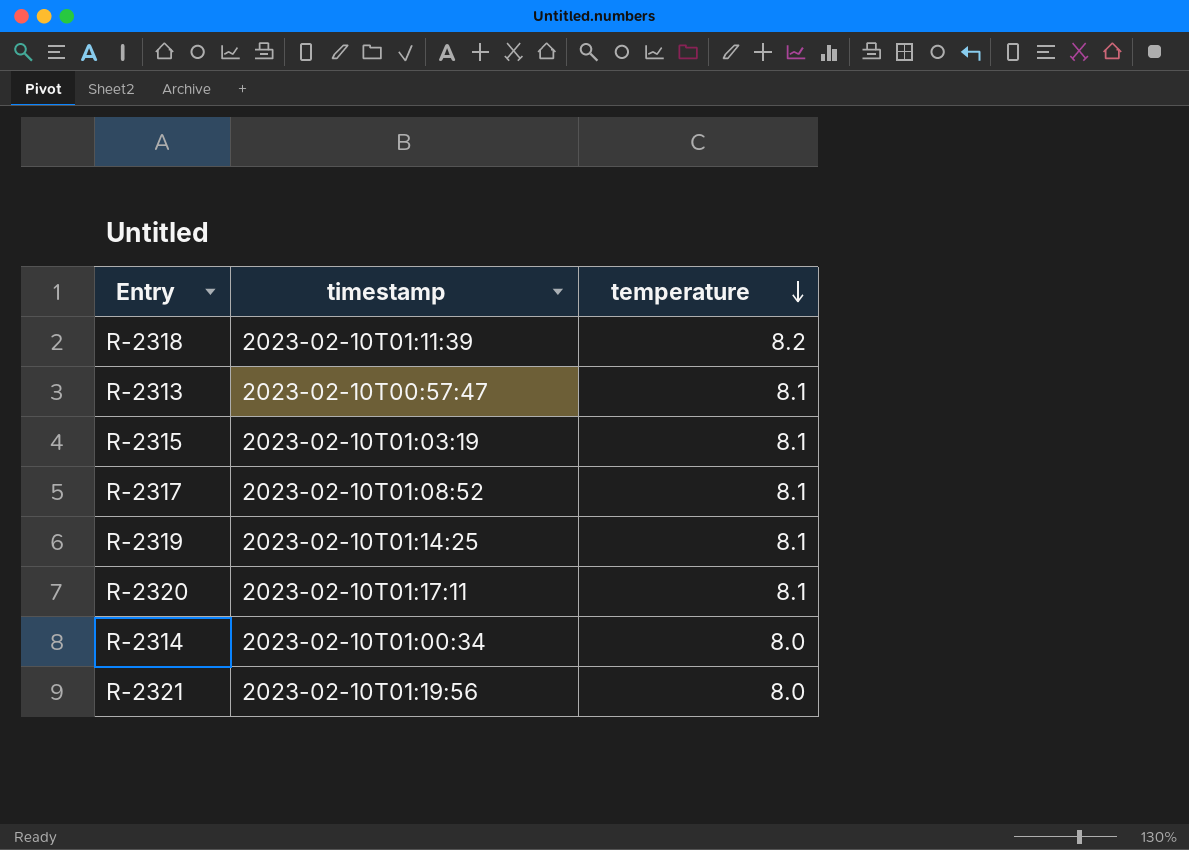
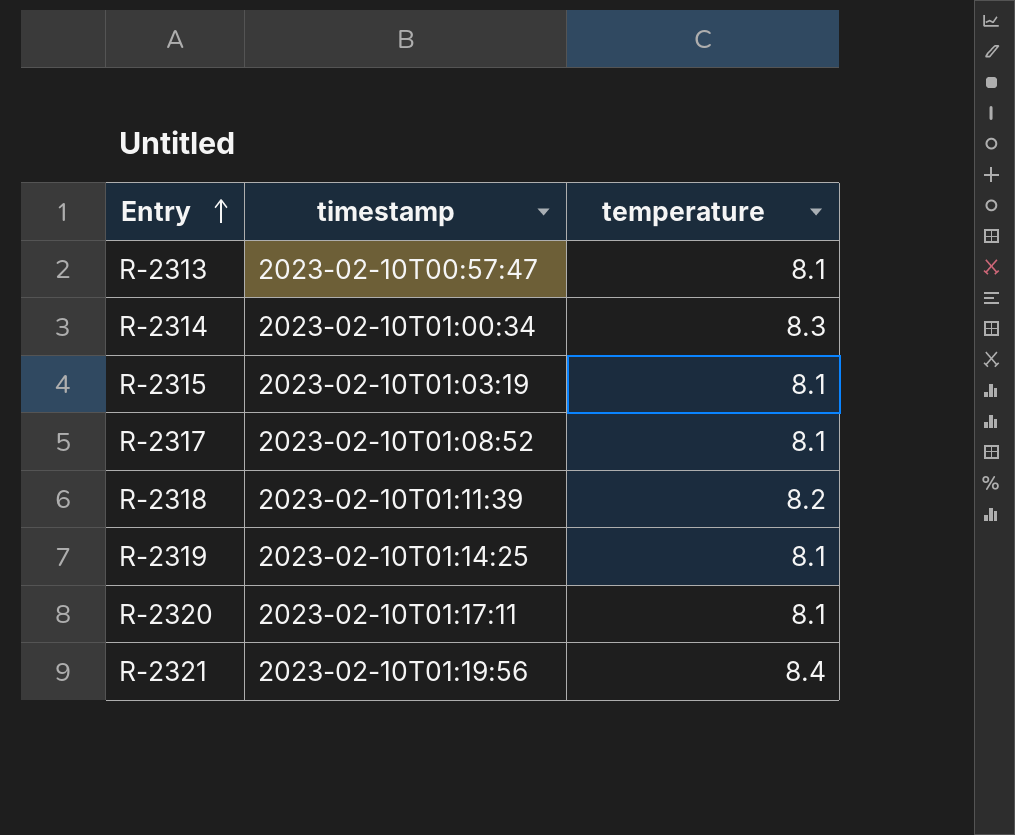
row order: temperature descending -> Entry ascending
R-2314 | temperature: 8.0 -> 8.3
R-2321 | temperature: 8.0 -> 8.4

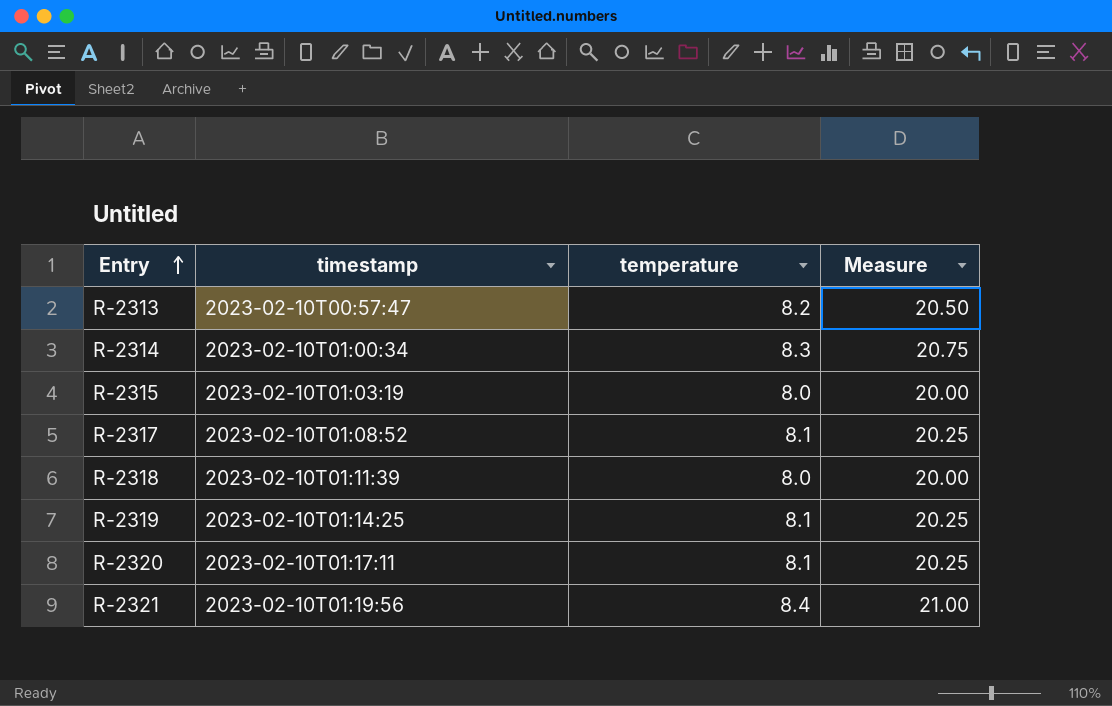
column Measure | formula: none -> [temperature] * 2.5
R-2313 | temperature: 8.1 -> 8.2
R-2315 | temperature: 8.1 -> 8.0
R-2318 | temperature: 8.2 -> 8.0

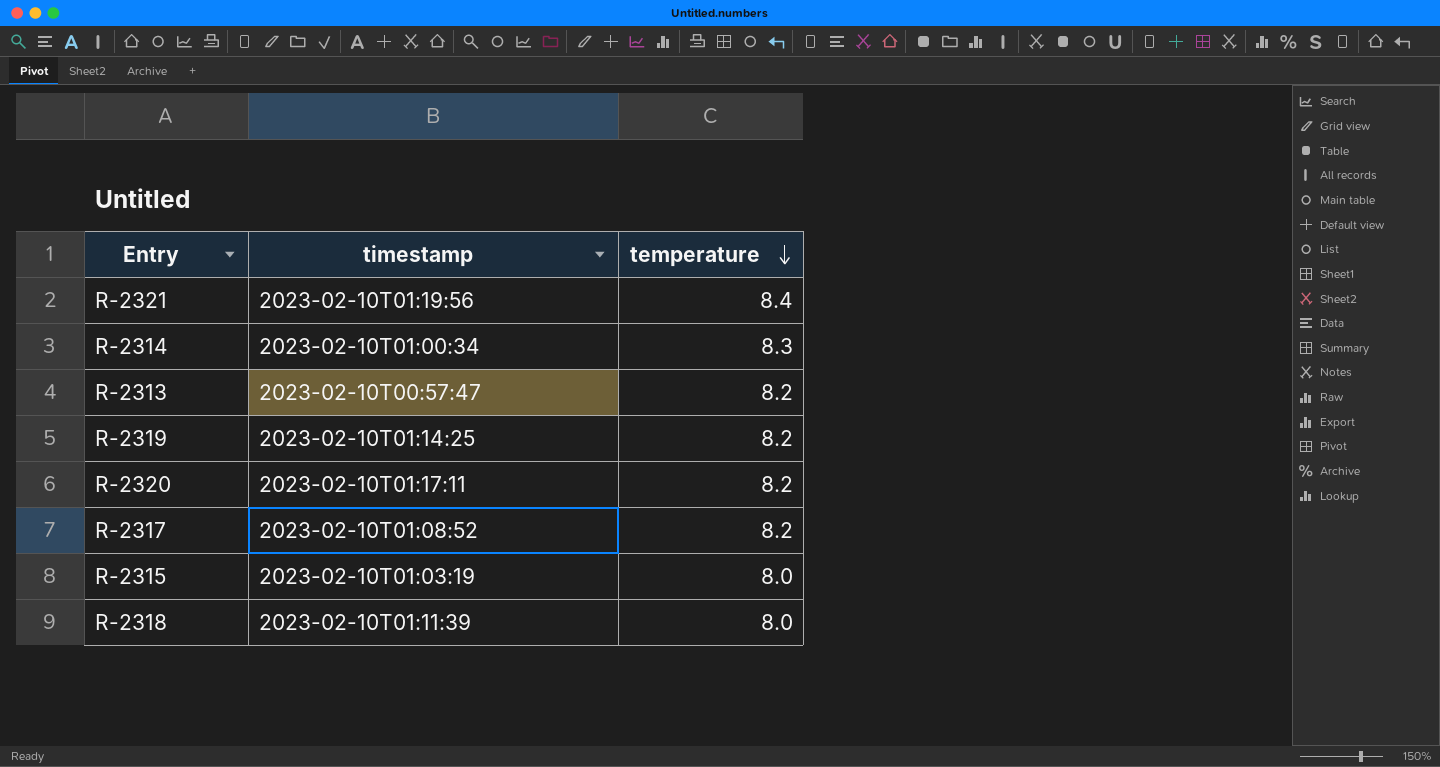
row order: Entry ascending -> temperature descending
column Measure | formula: [temperature] * 2.5 -> none
R-2319 | temperature: 8.1 -> 8.2
R-2320 | temperature: 8.1 -> 8.2
R-2317 | temperature: 8.1 -> 8.2

